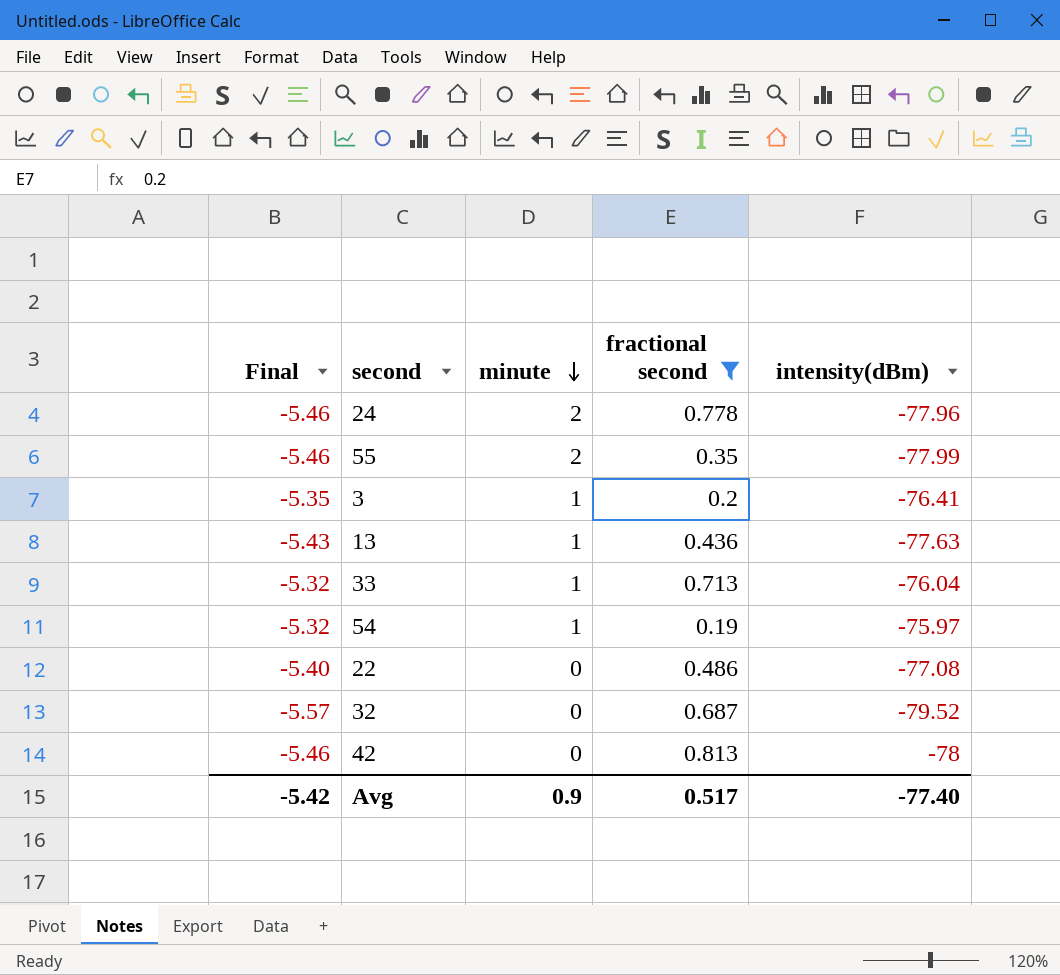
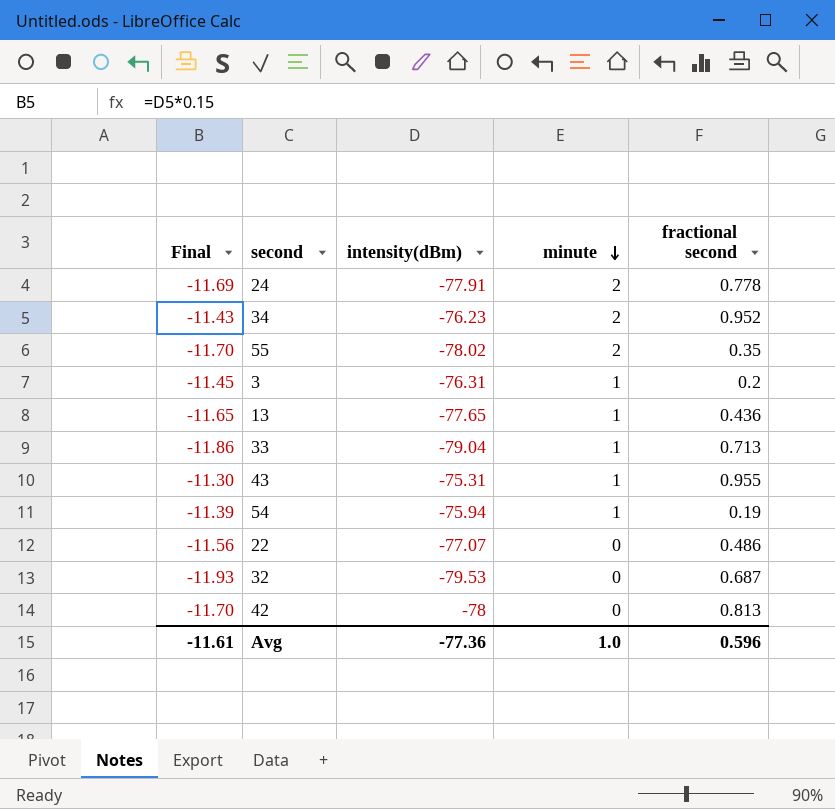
filter: fractional second <= 0.813 -> none
column Final | formula: [intensity(dBm)] * 0.07 -> [intensity(dBm)] * 0.15
column intensity(dBm) | position: 5 -> 3
24 | intensity(dBm): -77.96 -> -77.91
55 | intensity(dBm): -77.99 -> -78.02
3 | intensity(dBm): -76.41 -> -76.31
13 | intensity(dBm): -77.63 -> -77.65
33 | intensity(dBm): -76.04 -> -79.04
54 | intensity(dBm): -75.97 -> -75.94
22 | intensity(dBm): -77.08 -> -77.07
32 | intensity(dBm): -79.52 -> -79.53
Avg | Final: -5.42 -> -11.61
Avg | intensity(dBm): -77.40 -> -77.36
Avg | minute: 0.9 -> 1.0
Avg | fractional second: 0.517 -> 0.596

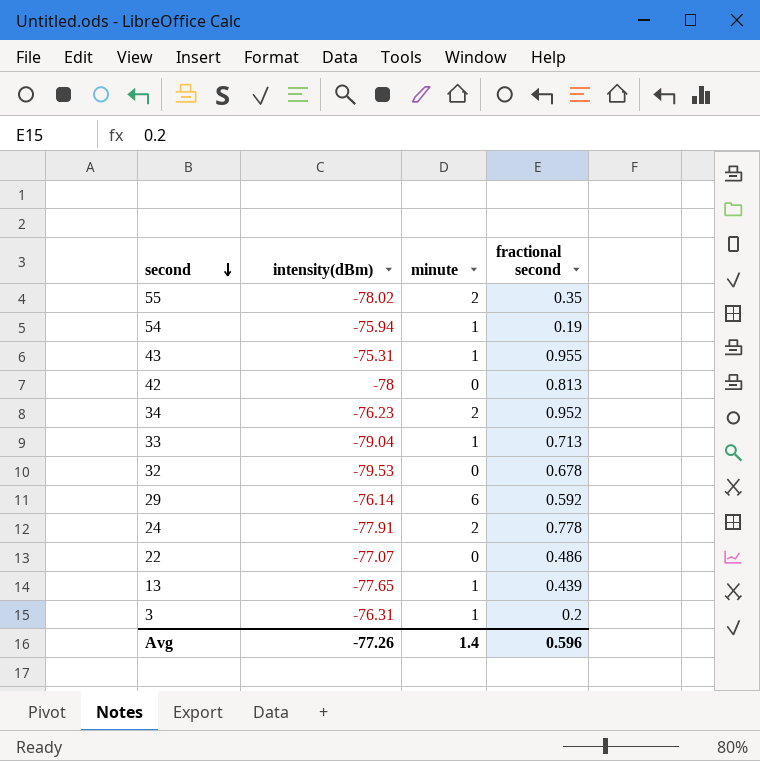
row order: minute descending -> second descending
column Final | formula: [intensity(dBm)] * 0.15 -> none
32 | fractional second: 0.687 -> 0.678
row 29: none -> -76.14 | 6 | 0.592
13 | fractional second: 0.436 -> 0.439
Avg | intensity(dBm): -77.36 -> -77.26
Avg | minute: 1.0 -> 1.4

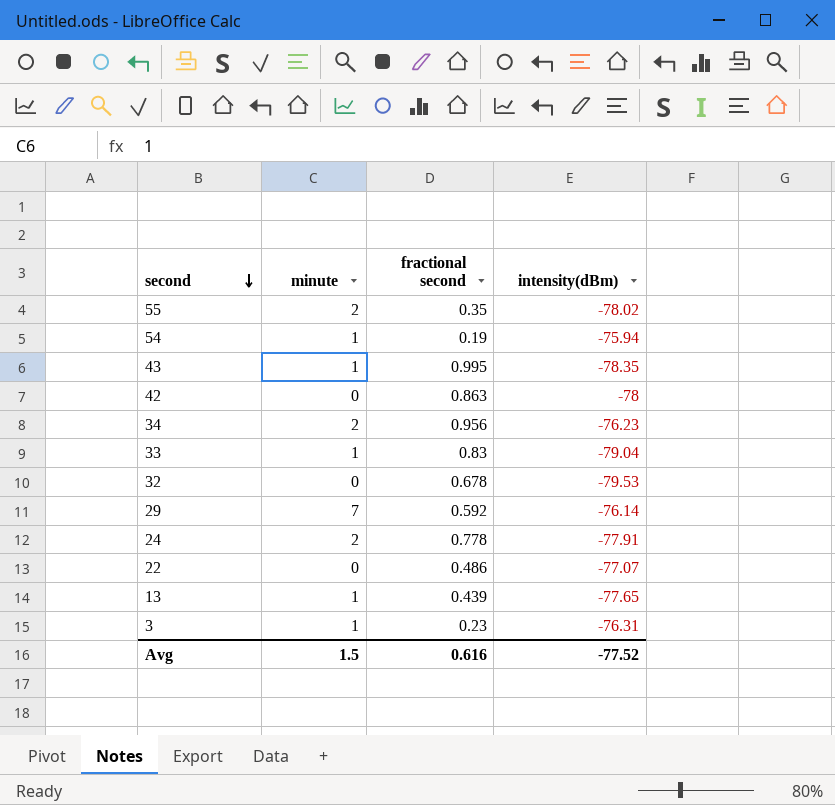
column intensity(dBm) | position: 2 -> 4
43 | fractional second: 0.955 -> 0.995
43 | intensity(dBm): -75.31 -> -78.35
42 | fractional second: 0.813 -> 0.863
34 | fractional second: 0.952 -> 0.956
33 | fractional second: 0.713 -> 0.83
29 | minute: 6 -> 7
3 | fractional second: 0.2 -> 0.23
Avg | minute: 1.4 -> 1.5
Avg | fractional second: 0.596 -> 0.616
Avg | intensity(dBm): -77.26 -> -77.52

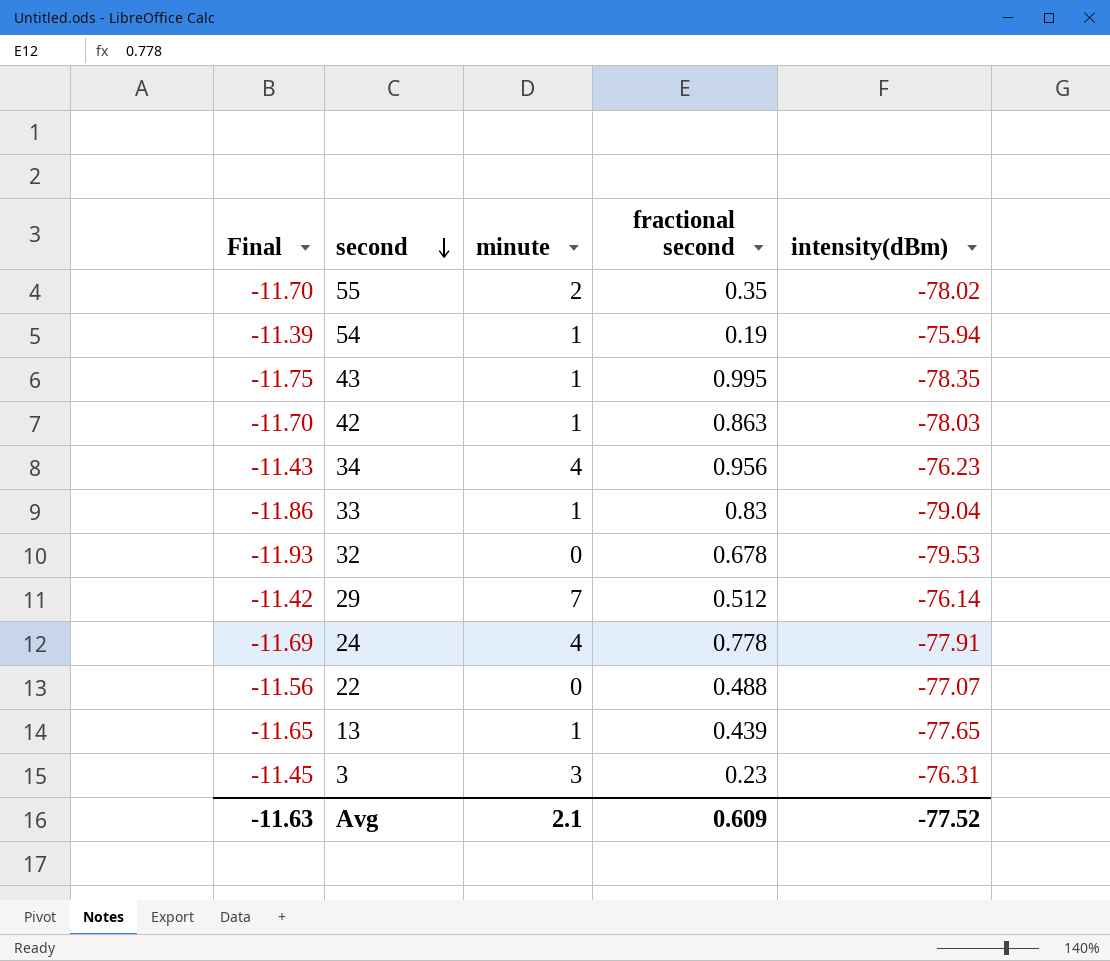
column Final | formula: none -> [intensity(dBm)] * 0.15
42 | minute: 0 -> 1
42 | intensity(dBm): -78 -> -78.03
34 | minute: 2 -> 4
29 | fractional second: 0.592 -> 0.512
24 | minute: 2 -> 4
22 | fractional second: 0.486 -> 0.488
3 | minute: 1 -> 3
Avg | minute: 1.5 -> 2.1
Avg | fractional second: 0.616 -> 0.609

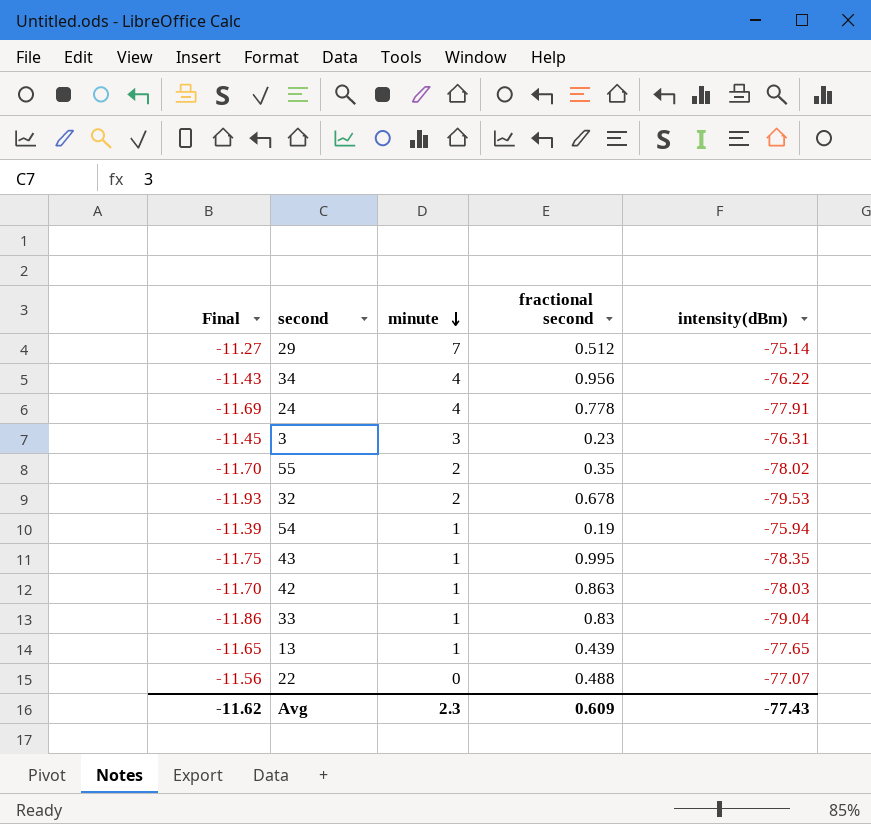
row order: second descending -> minute descending
29 | Final: -11.42 -> -11.27
29 | intensity(dBm): -76.14 -> -75.14
34 | intensity(dBm): -76.23 -> -76.22
32 | minute: 0 -> 2
Avg | Final: -11.63 -> -11.62
Avg | minute: 2.1 -> 2.3
Avg | intensity(dBm): -77.52 -> -77.43

